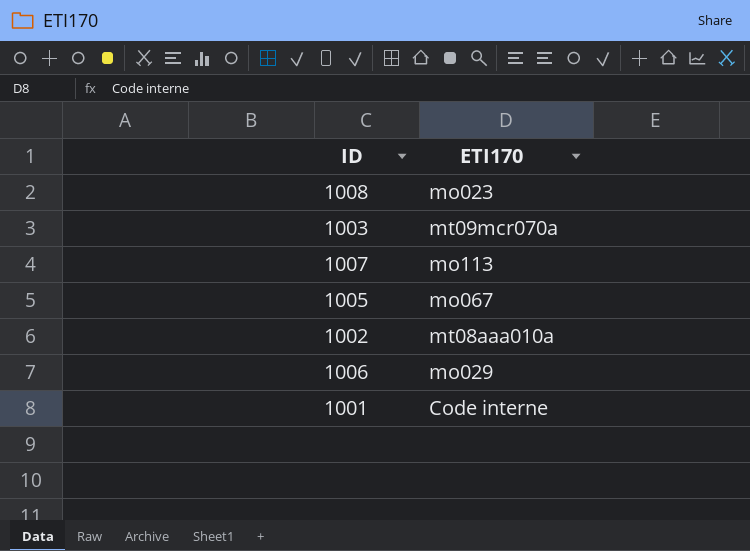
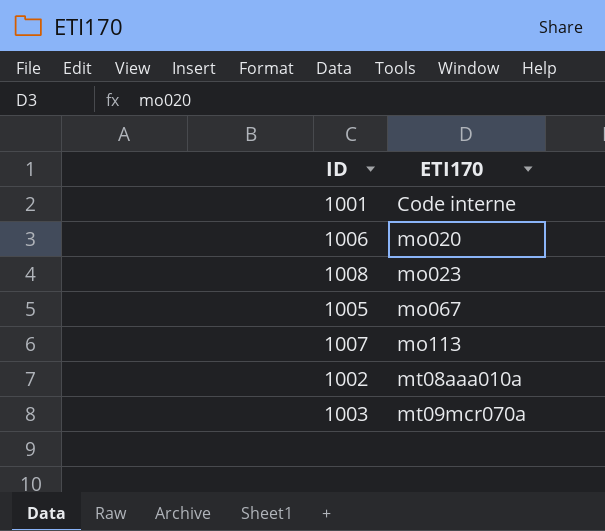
row order: none -> ETI170 ascending
1006 | ETI170: mo029 -> mo020

